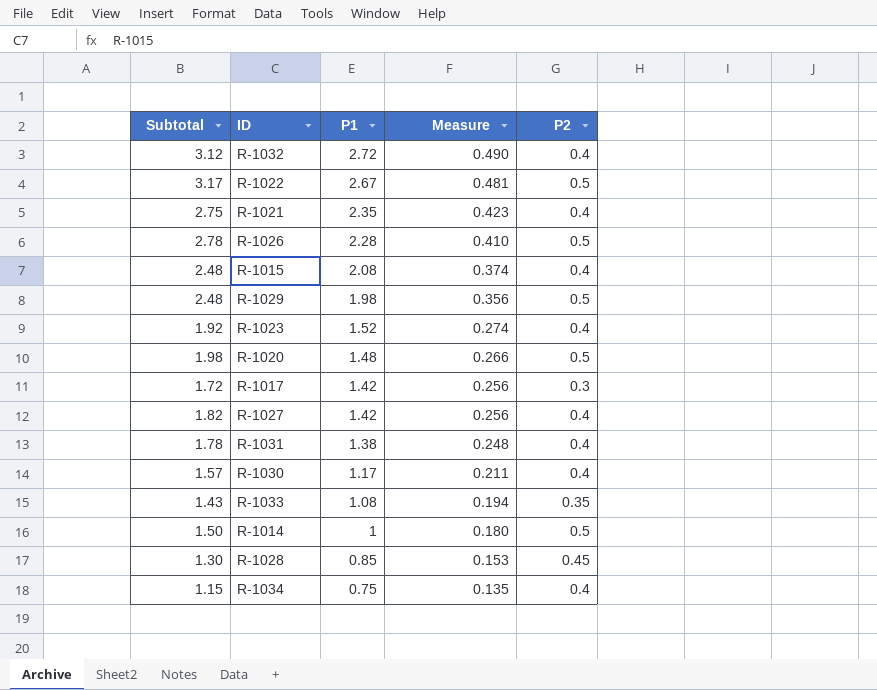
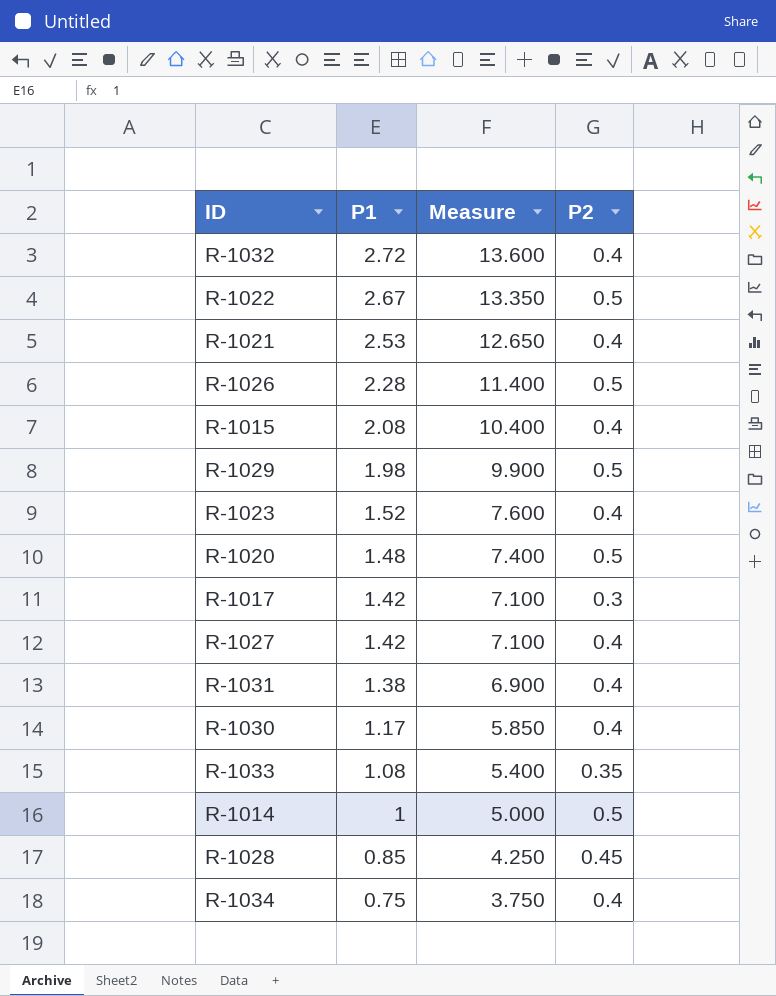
column Subtotal | formula: [P1] + [P2] -> none
column Measure | formula: [P1] * 0.18 -> [P1] * 5
R-1021 | P1: 2.35 -> 2.53

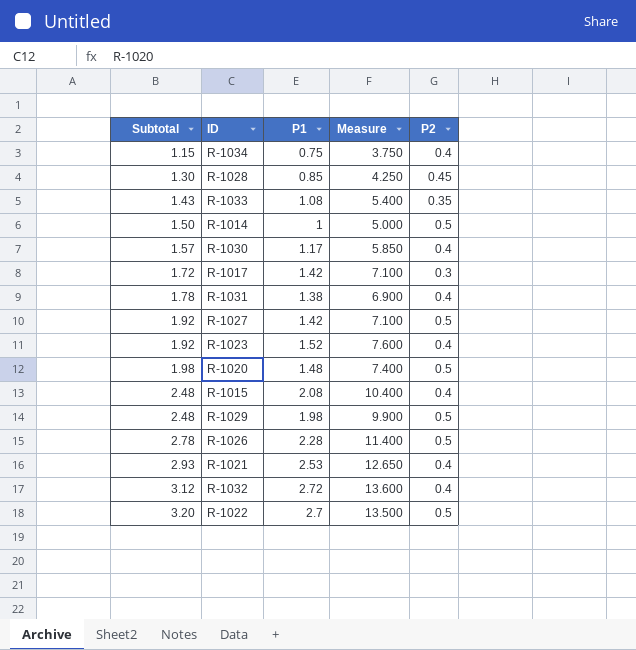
row order: P1 descending -> Subtotal ascending
column Subtotal | formula: none -> [P1] + [P2]
R-1027 | P2: 0.4 -> 0.5
R-1022 | P1: 2.67 -> 2.7
R-1022 | Measure: 13.350 -> 13.500

